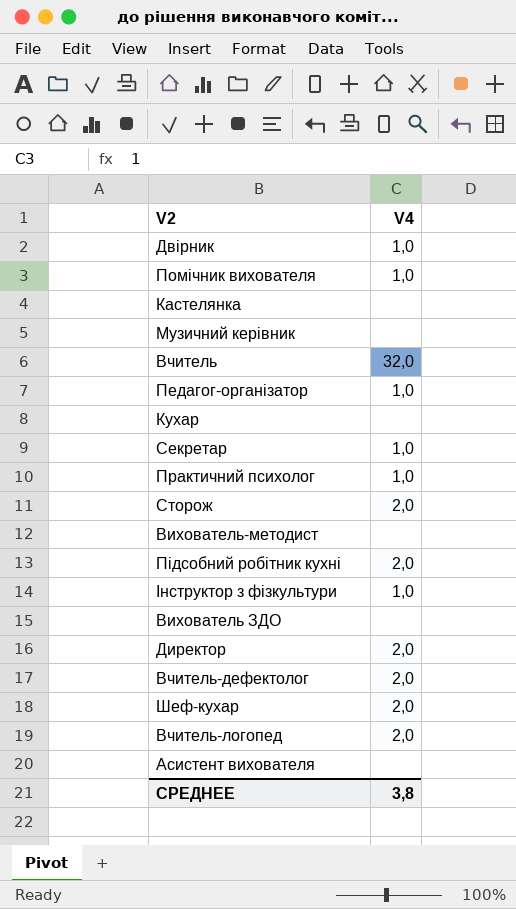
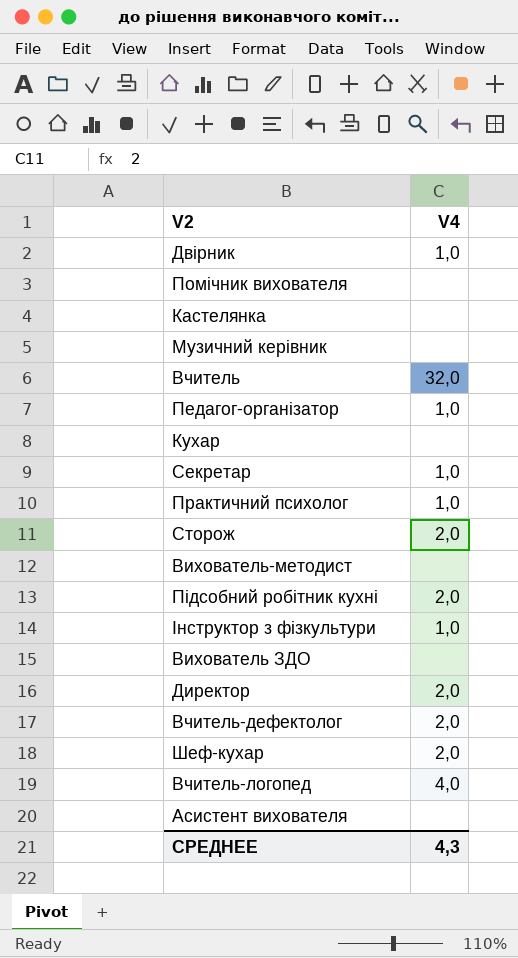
Помічник вихователя | V4: 1,0 -> none
Вчитель-логопед | V4: 2,0 -> 4,0
СРЕДНЕЕ | V4: 3,8 -> 4,3

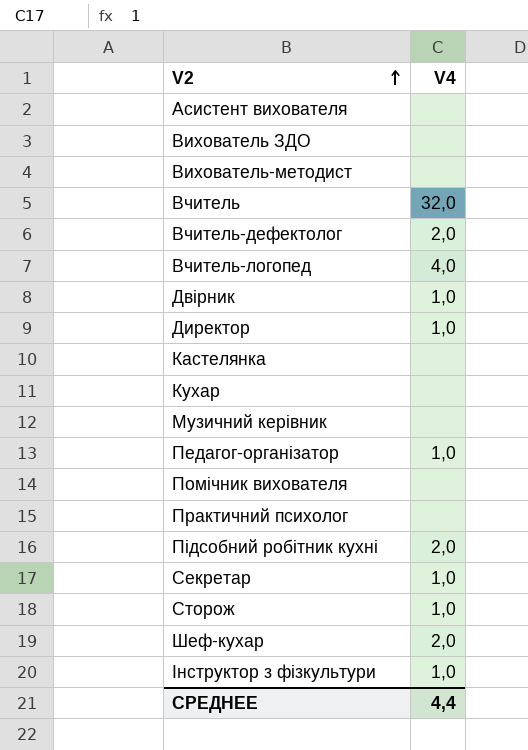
row order: none -> V2 ascending
Директор | V4: 2,0 -> 1,0
Практичний психолог | V4: 1,0 -> none
Сторож | V4: 2,0 -> 1,0
СРЕДНЕЕ | V4: 4,3 -> 4,4

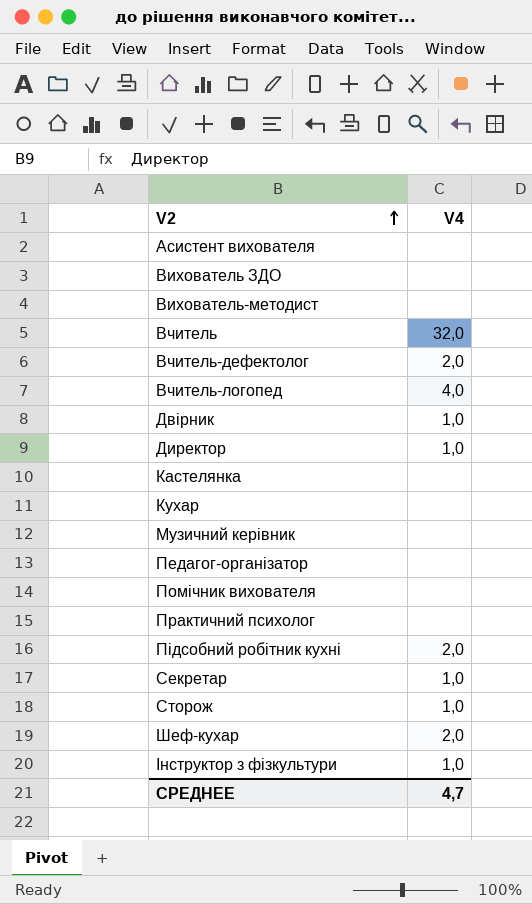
Педагог-організатор | V4: 1,0 -> none
СРЕДНЕЕ | V4: 4,4 -> 4,7

